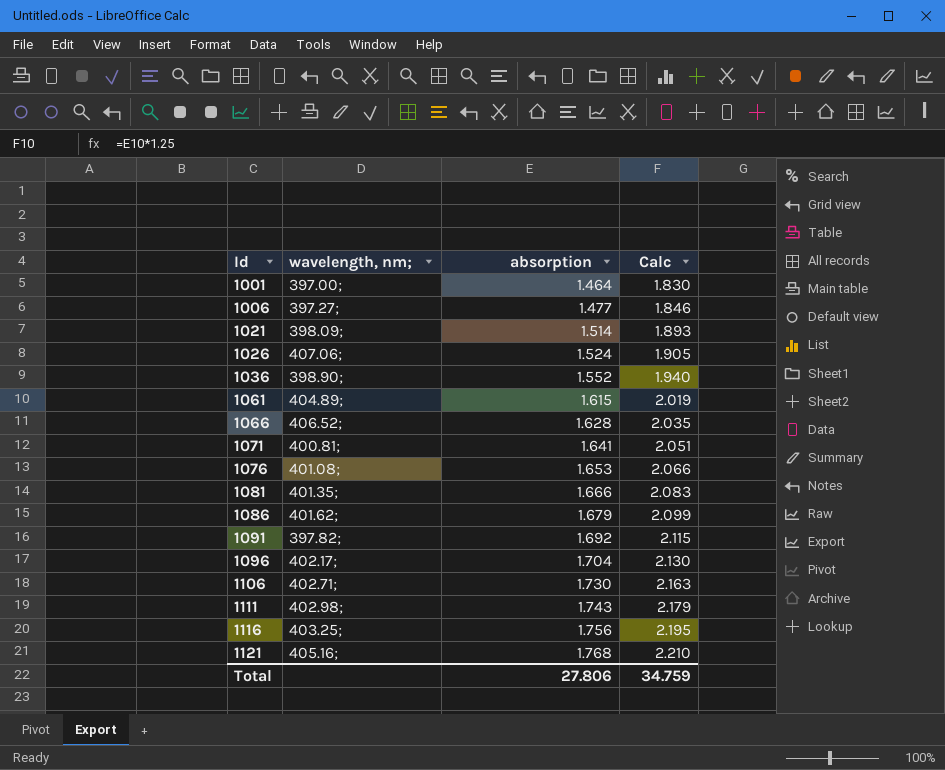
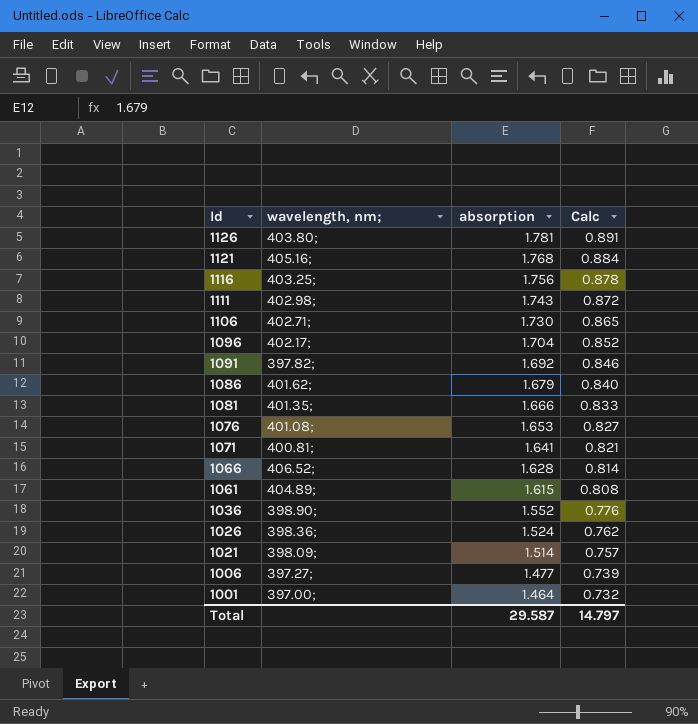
row order: Id ascending -> Id descending
column Calc | formula: [absorption] * 1.25 -> [absorption] * 0.5
row 1126: none -> 403.80; | 1.781 | 0.891
1026 | wavelength, nm;: 407.06; -> 398.36;
Total | absorption: 27.806 -> 29.587
Total | Calc: 34.759 -> 14.797

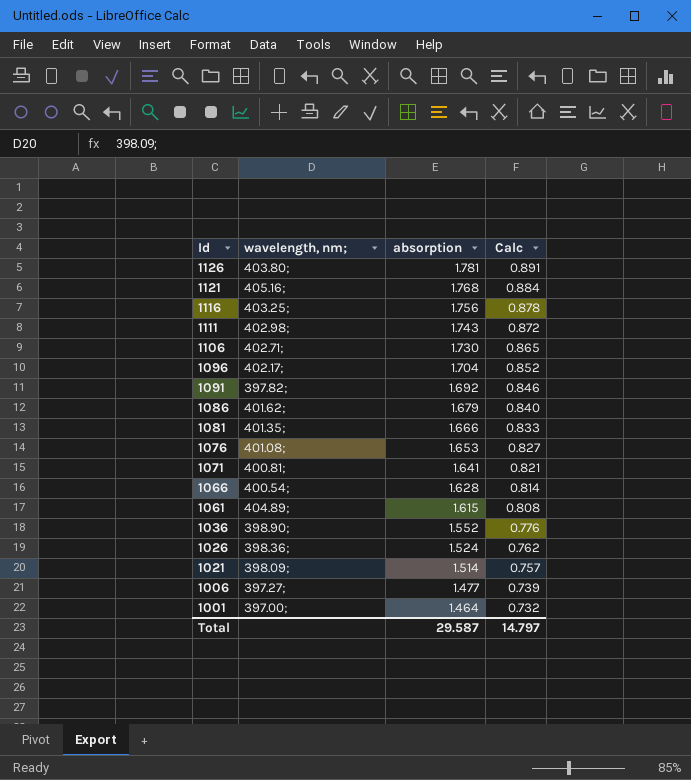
1066 | wavelength, nm;: 406.52; -> 400.54;

